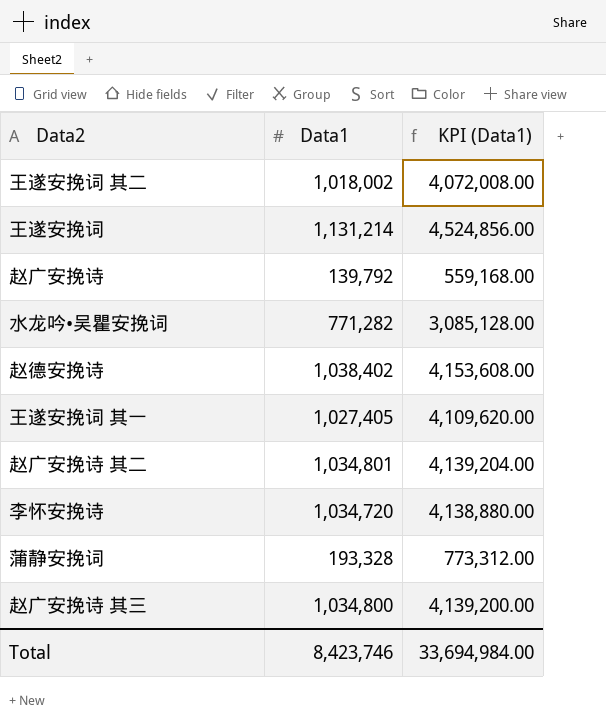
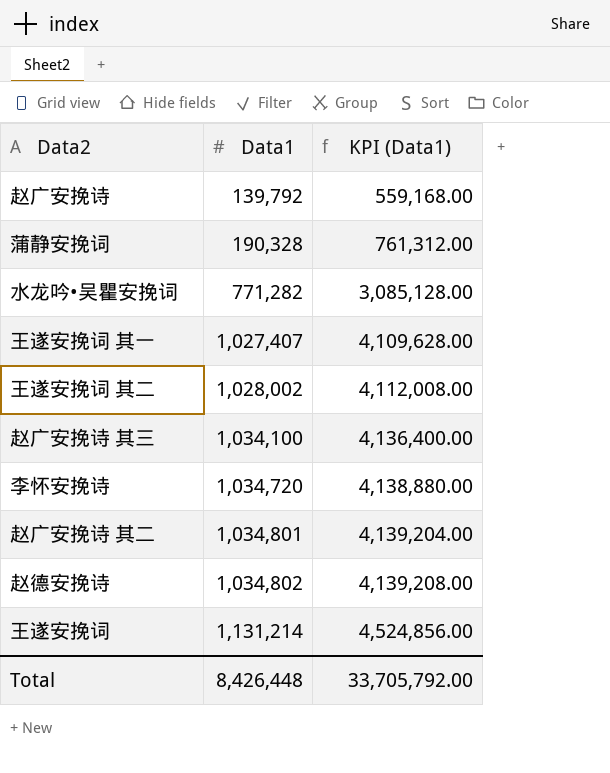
row order: none -> Data1 ascending
蒲静安挽词 | Data1: 193,328 -> 190,328
蒲静安挽词 | KPI (Data1): 773,312.00 -> 761,312.00
王遂安挽词 其一 | Data1: 1,027,405 -> 1,027,407
王遂安挽词 其一 | KPI (Data1): 4,109,620.00 -> 4,109,628.00
王遂安挽词 其二 | Data1: 1,018,002 -> 1,028,002
王遂安挽词 其二 | KPI (Data1): 4,072,008.00 -> 4,112,008.00
赵广安挽诗 其三 | Data1: 1,034,800 -> 1,034,100
赵广安挽诗 其三 | KPI (Data1): 4,139,200.00 -> 4,136,400.00
赵德安挽诗 | Data1: 1,038,402 -> 1,034,802
赵德安挽诗 | KPI (Data1): 4,153,608.00 -> 4,139,208.00
Total | Data1: 8,423,746 -> 8,426,448
Total | KPI (Data1): 33,694,984.00 -> 33,705,792.00

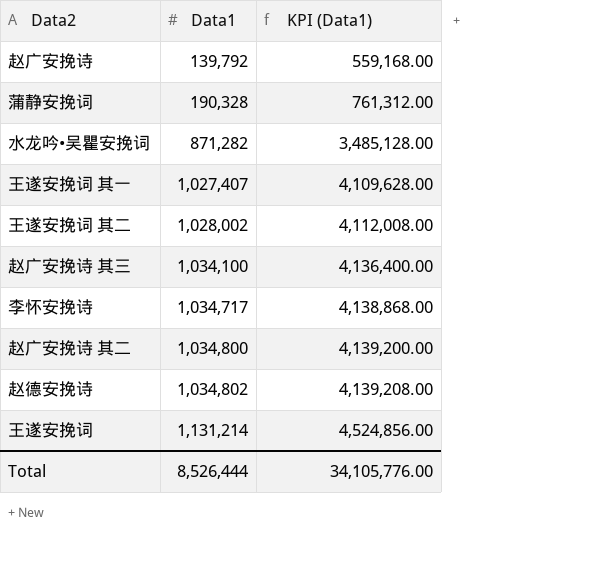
水龙吟•吴瞿安挽词 | Data1: 771,282 -> 871,282
水龙吟•吴瞿安挽词 | KPI (Data1): 3,085,128.00 -> 3,485,128.00
李怀安挽诗 | Data1: 1,034,720 -> 1,034,717
李怀安挽诗 | KPI (Data1): 4,138,880.00 -> 4,138,868.00
赵广安挽诗 其二 | Data1: 1,034,801 -> 1,034,800
赵广安挽诗 其二 | KPI (Data1): 4,139,204.00 -> 4,139,200.00
Total | Data1: 8,426,448 -> 8,526,444
Total | KPI (Data1): 33,705,792.00 -> 34,105,776.00

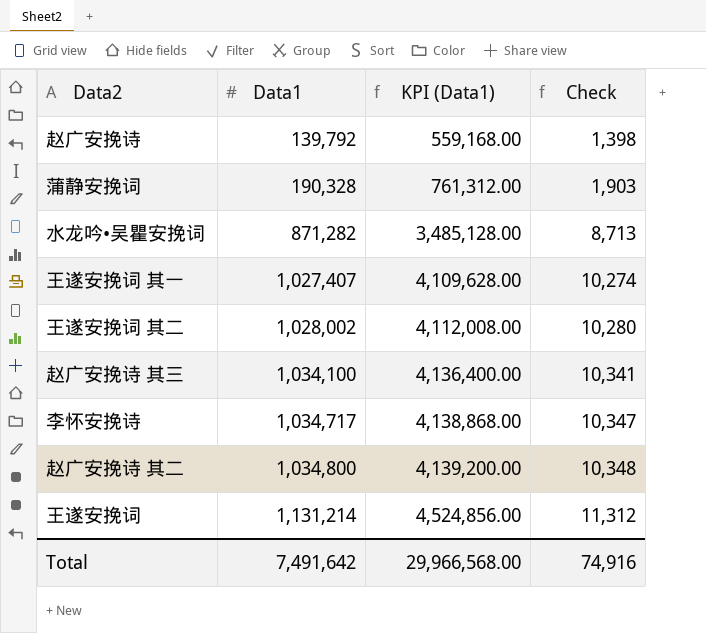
column Check | formula: none -> [Data1] * 0.01
row 赵德安挽诗: 1,034,802 | 4,139,208.00 -> none
Total | Data1: 8,526,444 -> 7,491,642
Total | KPI (Data1): 34,105,776.00 -> 29,966,568.00

